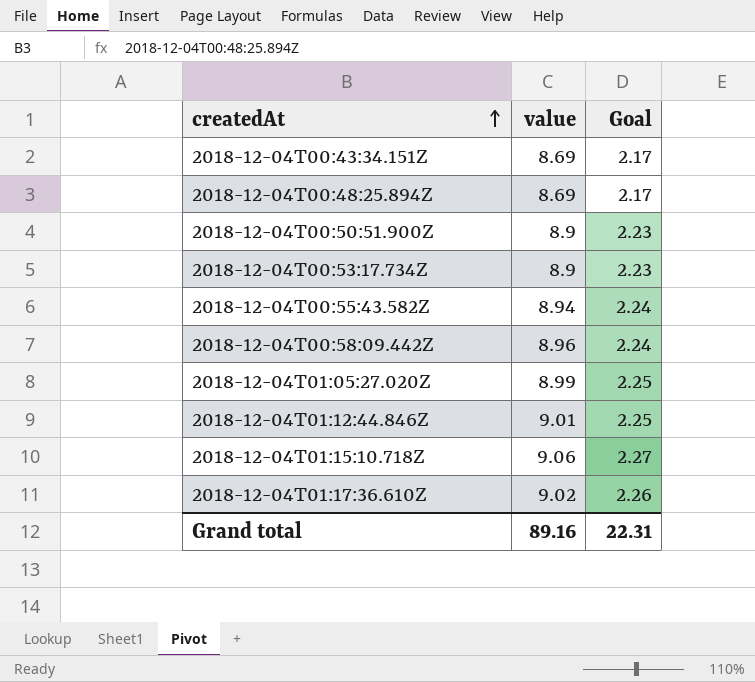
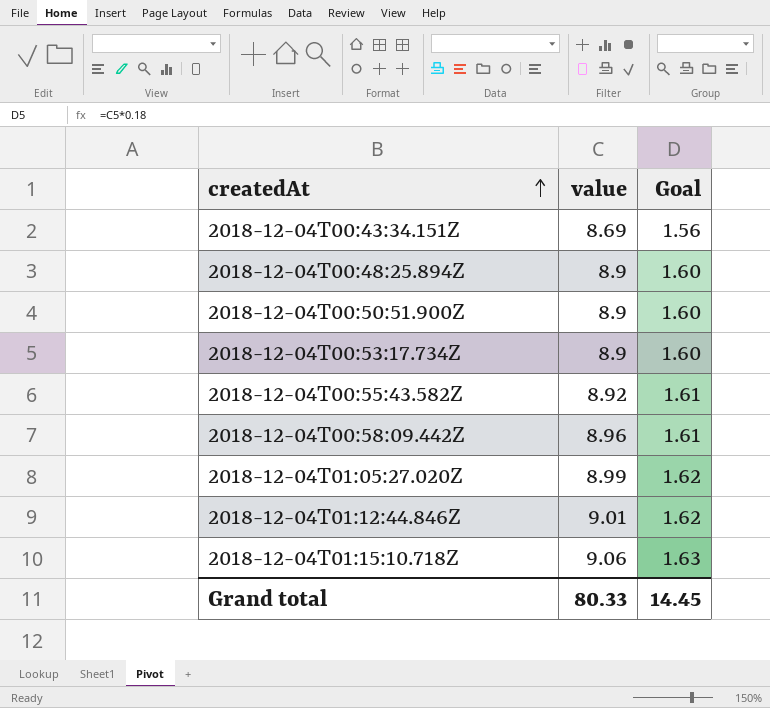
column Goal | formula: [value] * 0.25 -> [value] * 0.18
row 2018-12-04T01:17:36.610Z: 9.02 | 2.26 -> none
2018-12-04T00:48:25.894Z | value: 8.69 -> 8.9
2018-12-04T00:55:43.582Z | value: 8.94 -> 8.92
Grand total | value: 89.16 -> 80.33
Grand total | Goal: 22.31 -> 14.45

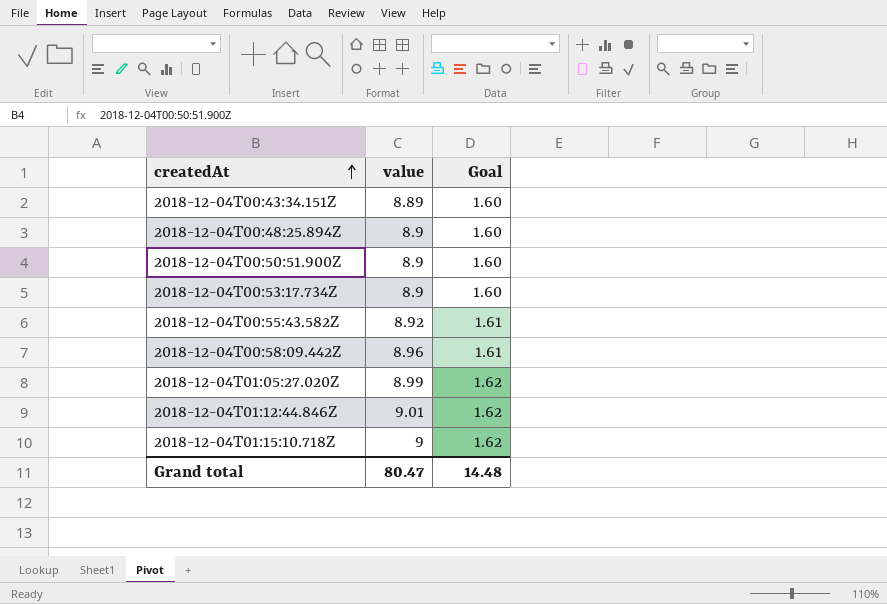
2018-12-04T00:43:34.151Z | value: 8.69 -> 8.89
2018-12-04T00:43:34.151Z | Goal: 1.56 -> 1.60
2018-12-04T01:15:10.718Z | value: 9.06 -> 9
2018-12-04T01:15:10.718Z | Goal: 1.63 -> 1.62
Grand total | value: 80.33 -> 80.47
Grand total | Goal: 14.45 -> 14.48

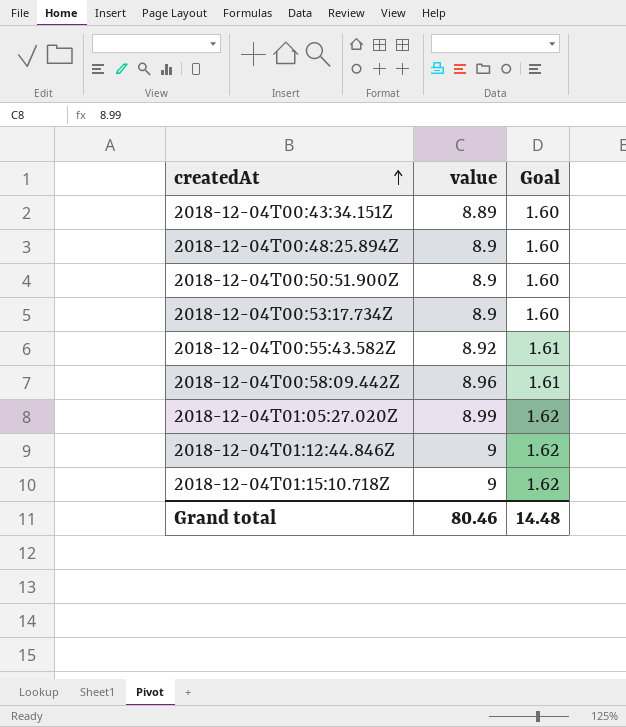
2018-12-04T01:12:44.846Z | value: 9.01 -> 9
Grand total | value: 80.47 -> 80.46

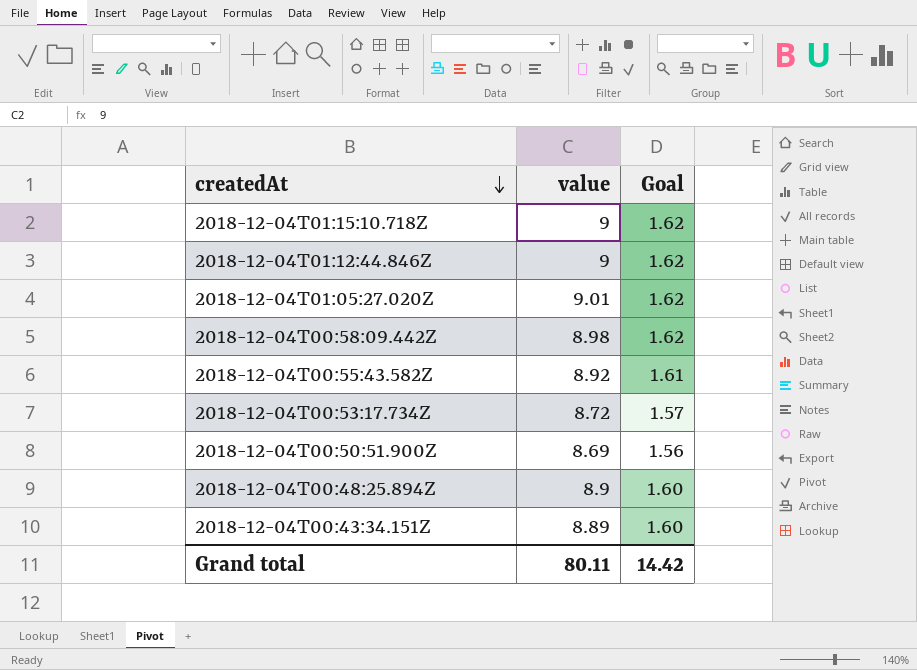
row order: createdAt ascending -> createdAt descending
2018-12-04T01:05:27.020Z | value: 8.99 -> 9.01
2018-12-04T00:58:09.442Z | value: 8.96 -> 8.98
2018-12-04T00:58:09.442Z | Goal: 1.61 -> 1.62
2018-12-04T00:53:17.734Z | value: 8.9 -> 8.72
2018-12-04T00:53:17.734Z | Goal: 1.60 -> 1.57
2018-12-04T00:50:51.900Z | value: 8.9 -> 8.69
2018-12-04T00:50:51.900Z | Goal: 1.60 -> 1.56
Grand total | value: 80.46 -> 80.11
Grand total | Goal: 14.48 -> 14.42

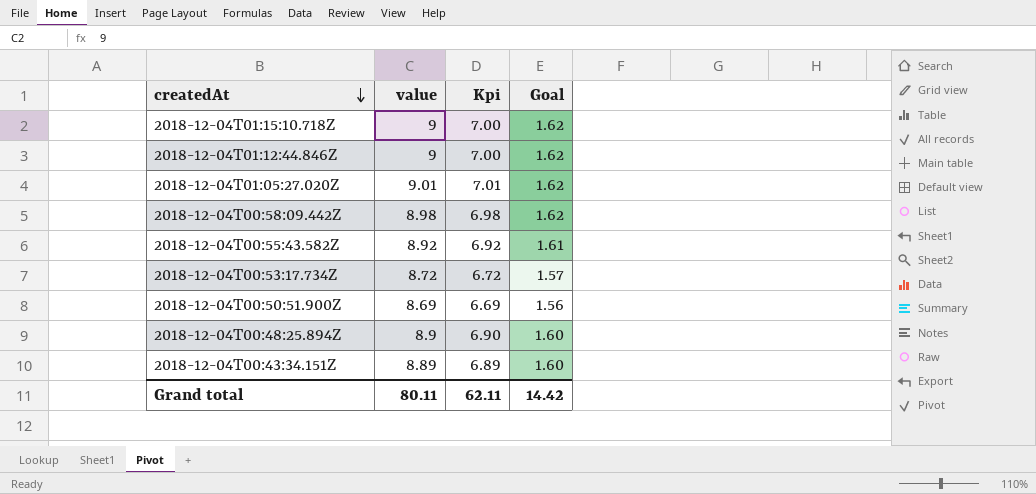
column Kpi | formula: none -> [value] - 2

